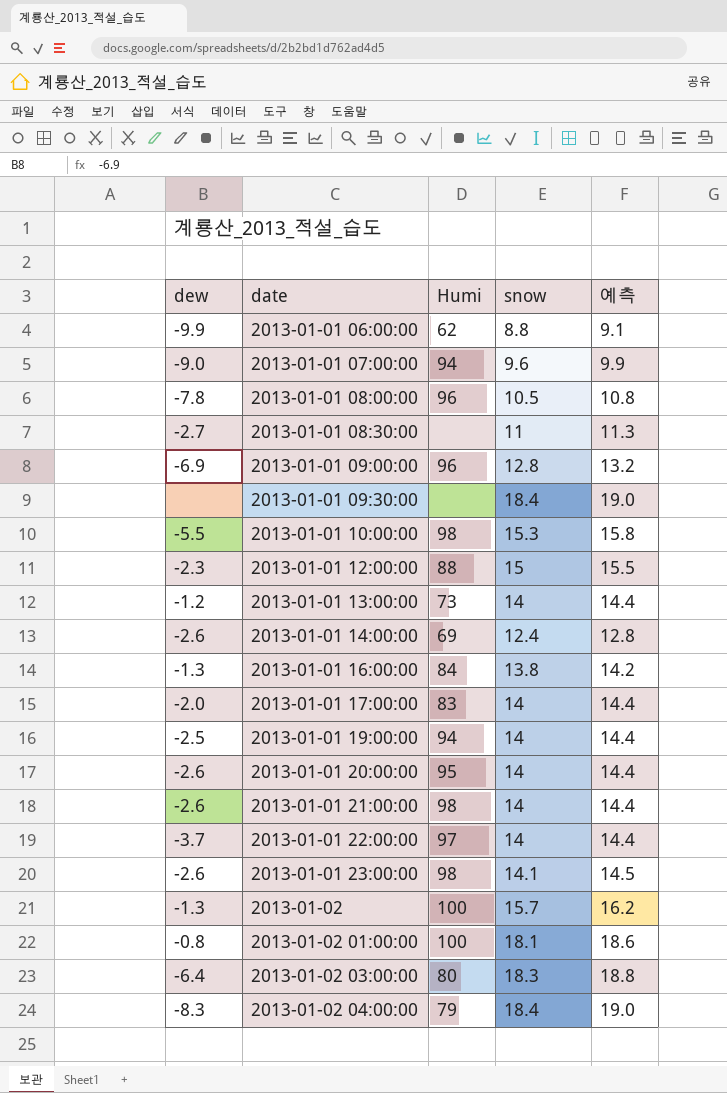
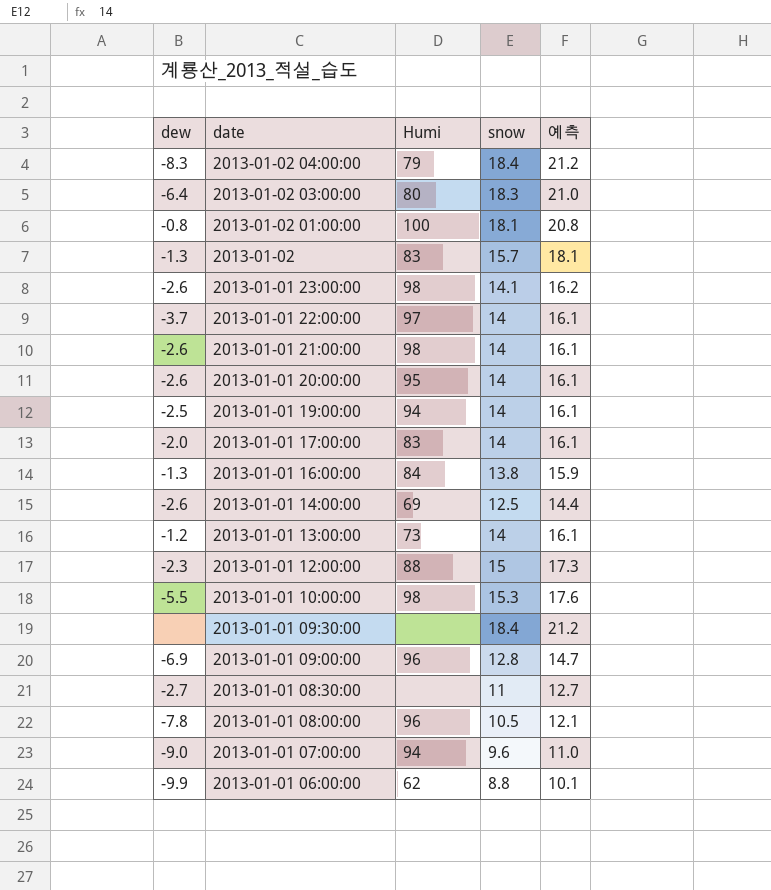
row order: date ascending -> date descending
column 예측 | formula: [snow] * 1.03 -> [snow] * 1.15
2013-01-02 | Humi: 100 -> 83
2013-01-01 14:00:00 | snow: 12.4 -> 12.5

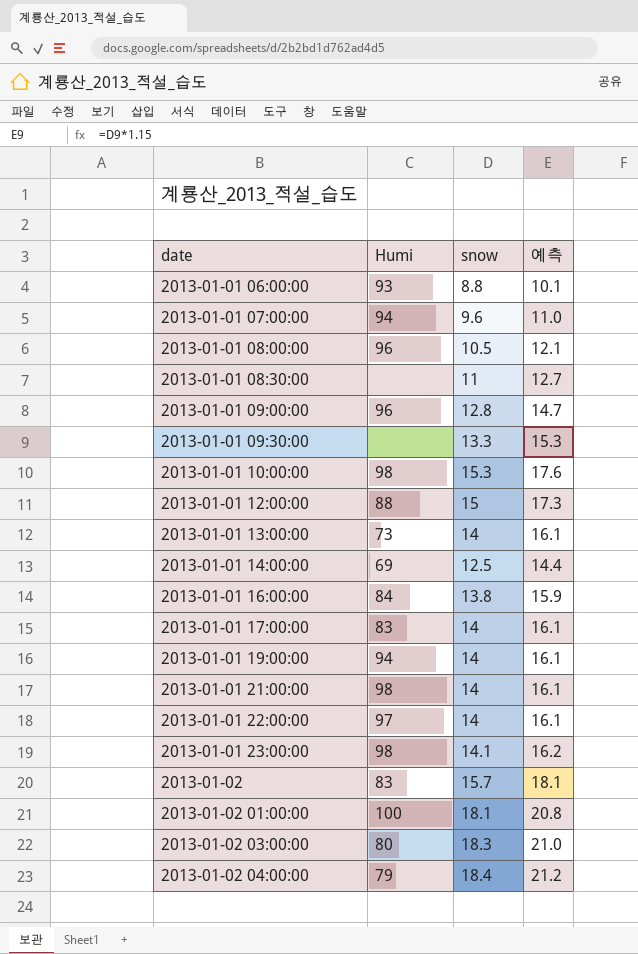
row order: date descending -> date ascending
column dew | position: 1 -> none
row 2013-01-01 20:00:00: -2.6 | 95 | 14 | 16.1 -> none
2013-01-01 06:00:00 | Humi: 62 -> 93
2013-01-01 09:30:00 | snow: 18.4 -> 13.3
2013-01-01 09:30:00 | 예측: 21.2 -> 15.3

